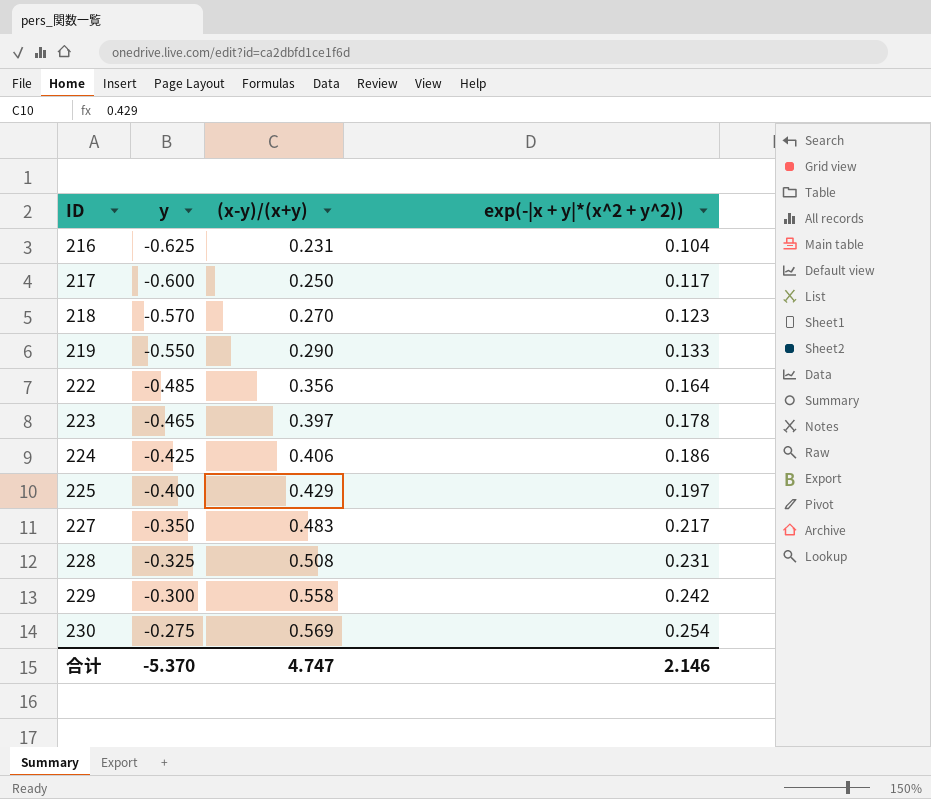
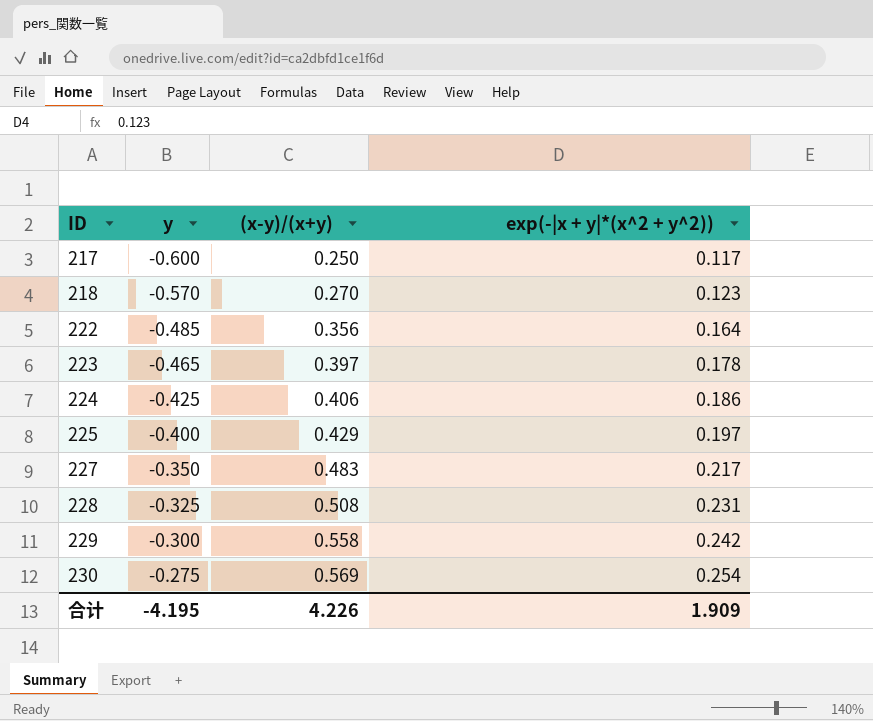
row 216: -0.625 | 0.231 | 0.104 -> none
row 219: -0.550 | 0.290 | 0.133 -> none
合计 | y: -5.370 -> -4.195
合计 | (x-y)/(x+y): 4.747 -> 4.226
合计 | exp(-|x + y|*(x^2 + y^2)): 2.146 -> 1.909

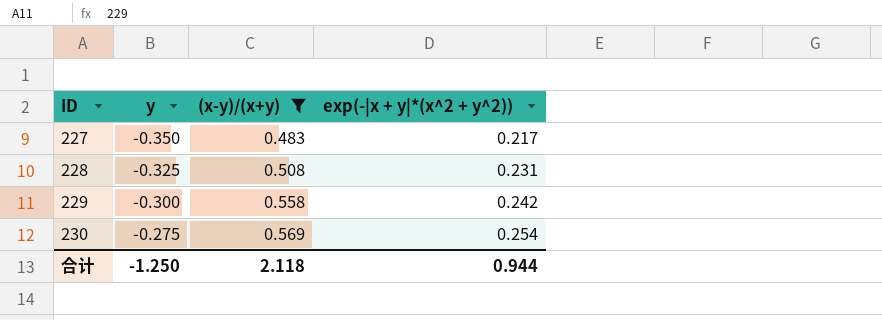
filter: none -> (x-y)/(x+y) >= 0.483
合计 | y: -4.195 -> -1.250
合计 | (x-y)/(x+y): 4.226 -> 2.118
合计 | exp(-|x + y|*(x^2 + y^2)): 1.909 -> 0.944

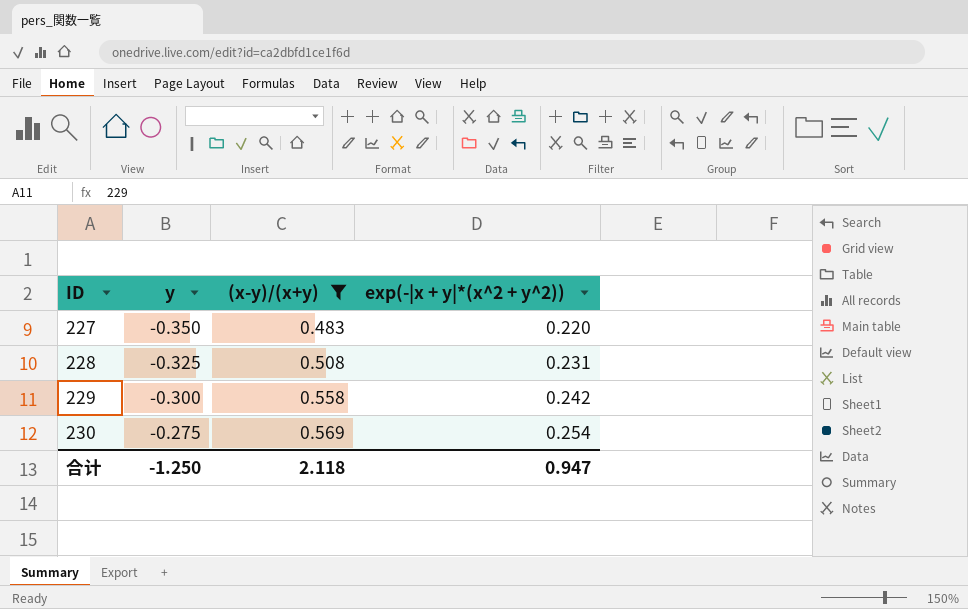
227 | exp(-|x + y|*(x^2 + y^2)): 0.217 -> 0.220
合计 | exp(-|x + y|*(x^2 + y^2)): 0.944 -> 0.947

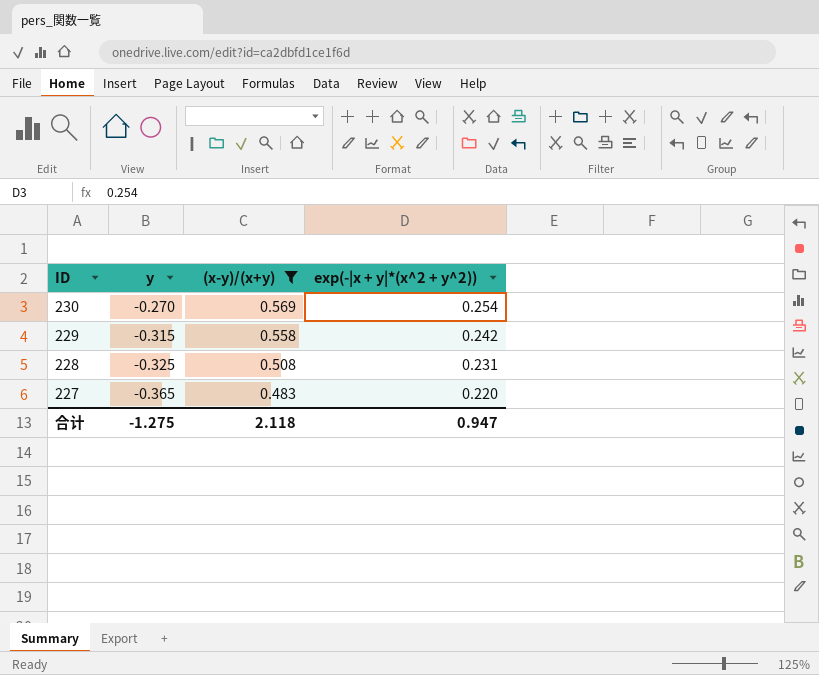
row order: ID ascending -> ID descending
230 | y: -0.275 -> -0.270
229 | y: -0.300 -> -0.315
227 | y: -0.350 -> -0.365
合计 | y: -1.250 -> -1.275

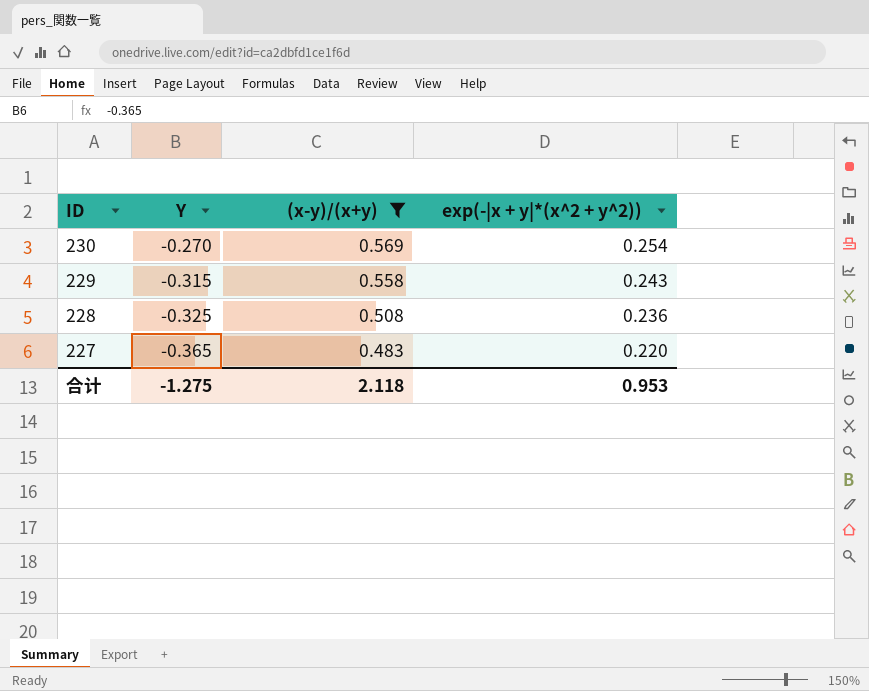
column name: y -> Y
229 | exp(-|x + y|*(x^2 + y^2)): 0.242 -> 0.243
228 | exp(-|x + y|*(x^2 + y^2)): 0.231 -> 0.236
合计 | exp(-|x + y|*(x^2 + y^2)): 0.947 -> 0.953

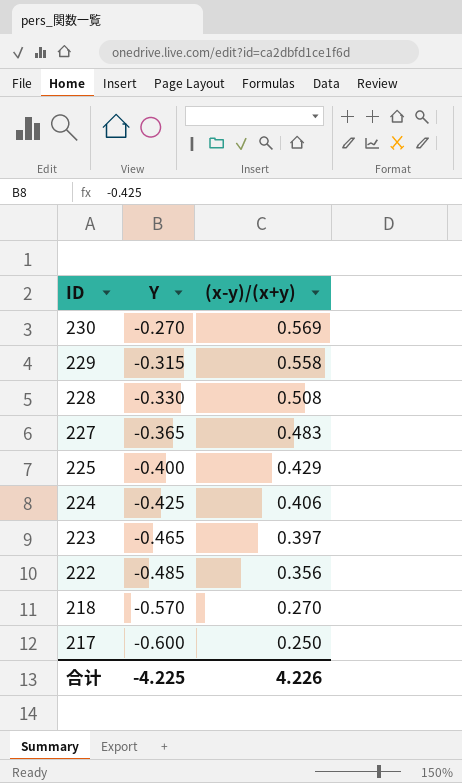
filter: (x-y)/(x+y) >= 0.483 -> none
column exp(-|x + y|*(x^2 + y^2)) | position: 4 -> none
228 | Y: -0.325 -> -0.330
合计 | Y: -1.275 -> -4.225
合计 | (x-y)/(x+y): 2.118 -> 4.226

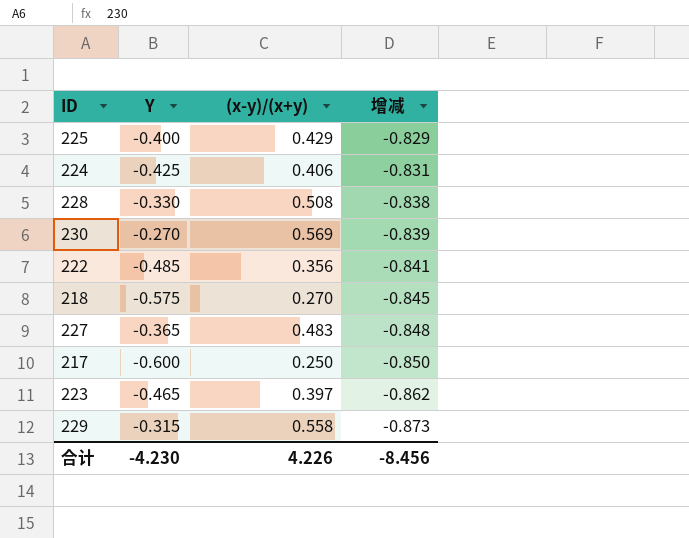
row order: ID descending -> 增减 descending
column 增减 | formula: none -> [Y] - [(x-y)/(x+y)]
218 | Y: -0.570 -> -0.575
合计 | Y: -4.225 -> -4.230

